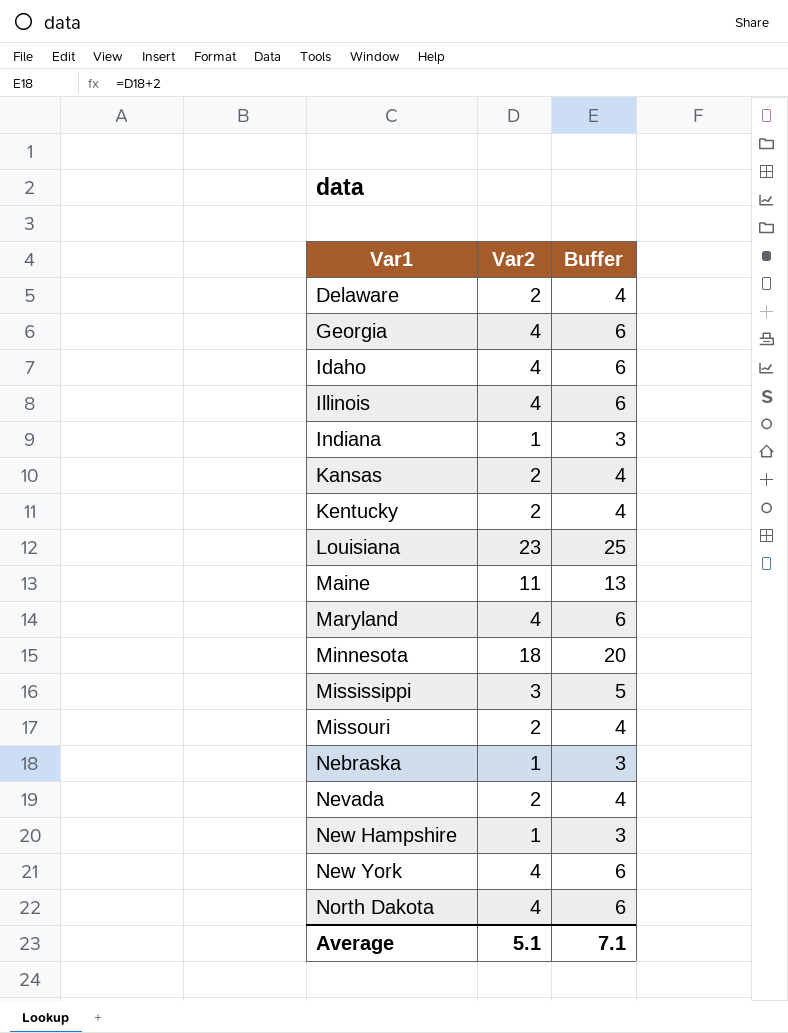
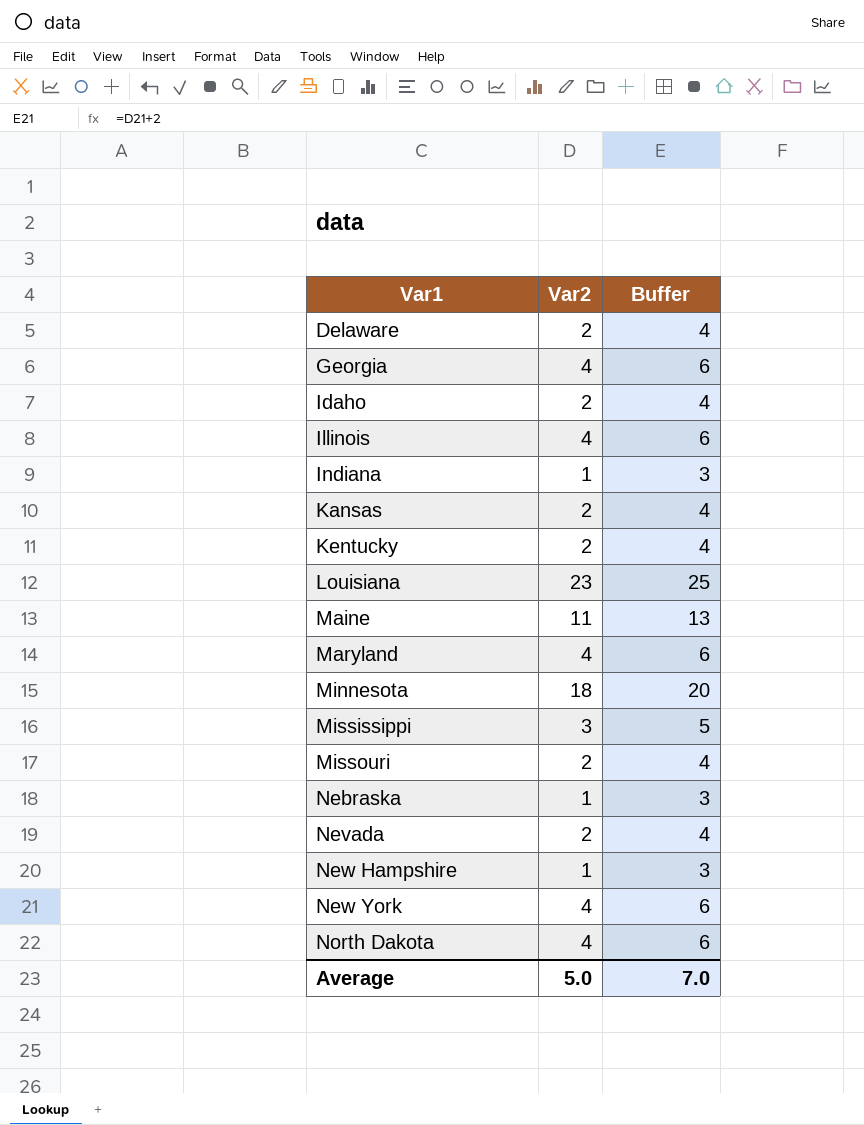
Idaho | Var2: 4 -> 2
Idaho | Buffer: 6 -> 4
Average | Var2: 5.1 -> 5.0
Average | Buffer: 7.1 -> 7.0

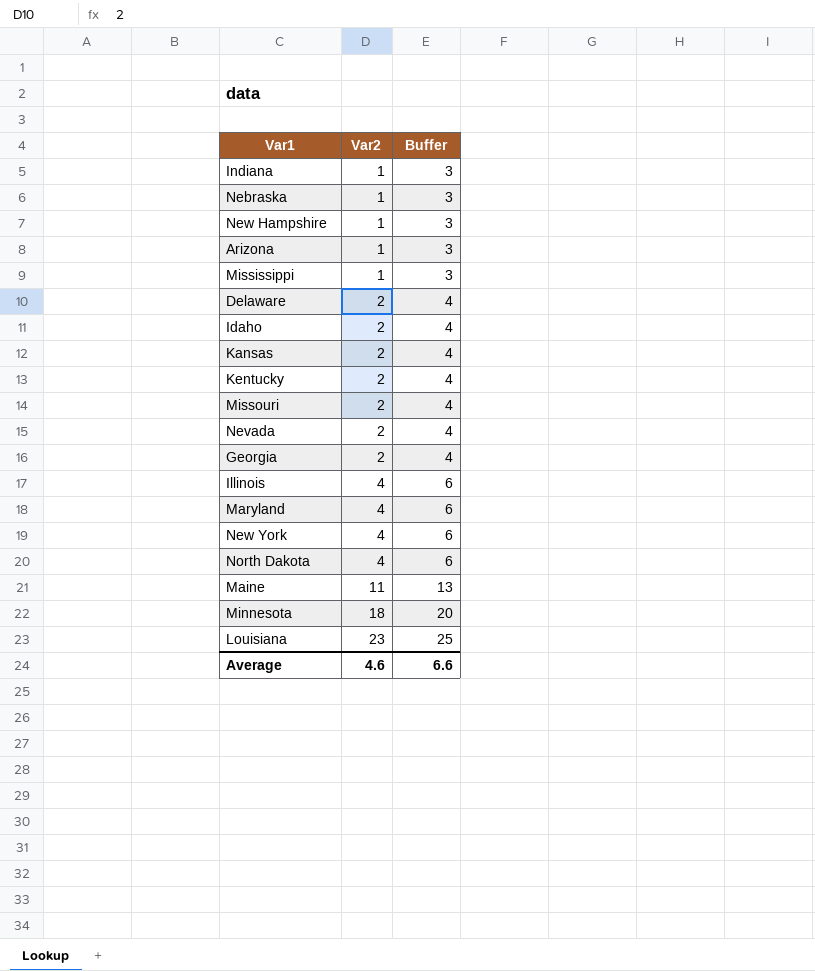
row order: Var1 ascending -> Var2 ascending
row Arizona: none -> 1 | 3
Mississippi | Var2: 3 -> 1
Mississippi | Buffer: 5 -> 3
Georgia | Var2: 4 -> 2
Georgia | Buffer: 6 -> 4
Average | Var2: 5.0 -> 4.6
Average | Buffer: 7.0 -> 6.6

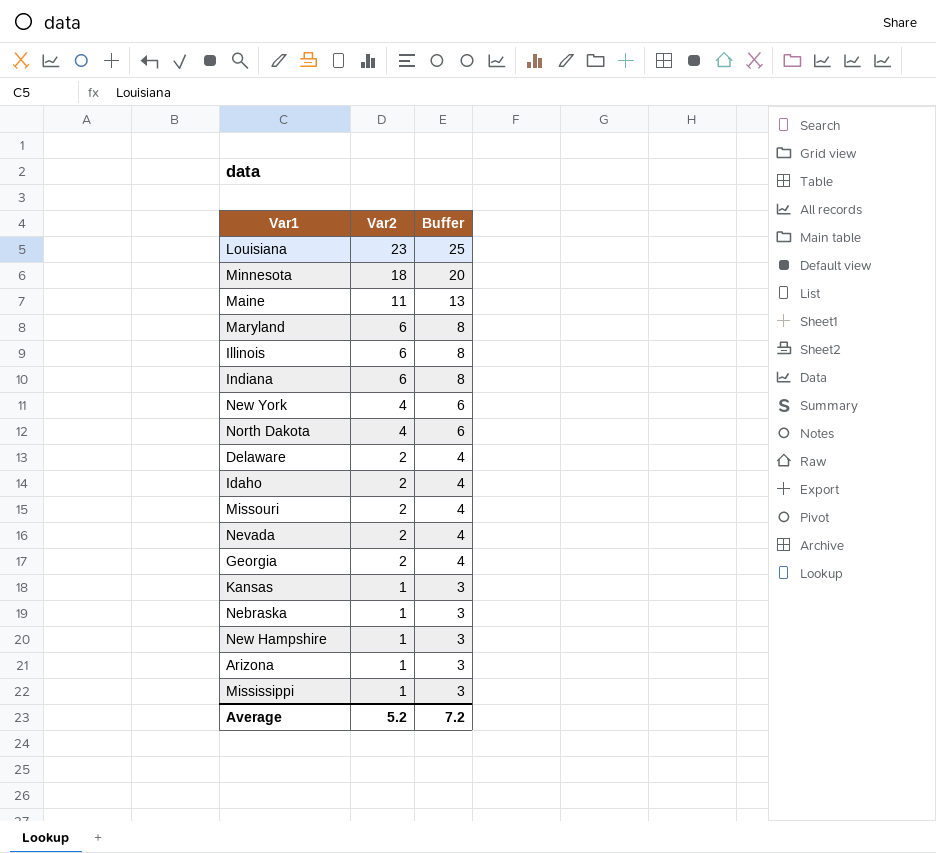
row order: Var2 ascending -> Var2 descending
row Kentucky: 2 | 4 -> none
Maryland | Var2: 4 -> 6
Maryland | Buffer: 6 -> 8
Illinois | Var2: 4 -> 6
Illinois | Buffer: 6 -> 8
Indiana | Var2: 1 -> 6
Indiana | Buffer: 3 -> 8
Kansas | Var2: 2 -> 1
Kansas | Buffer: 4 -> 3
Average | Var2: 4.6 -> 5.2
Average | Buffer: 6.6 -> 7.2

